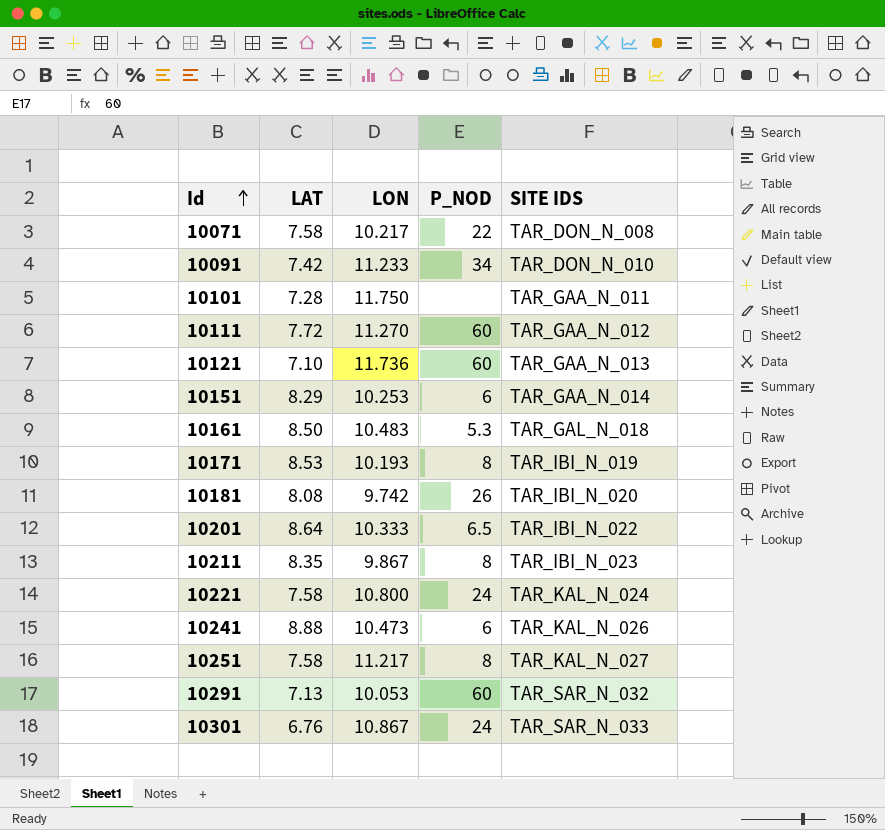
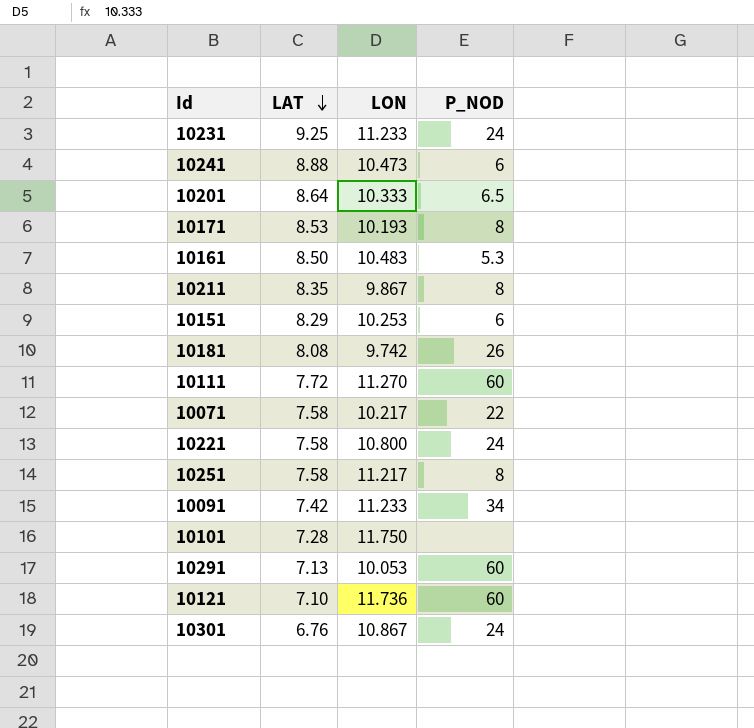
row order: Id ascending -> LAT descending
column SITE IDS | position: 5 -> none
row 10231: none -> 9.25 | 11.233 | 24

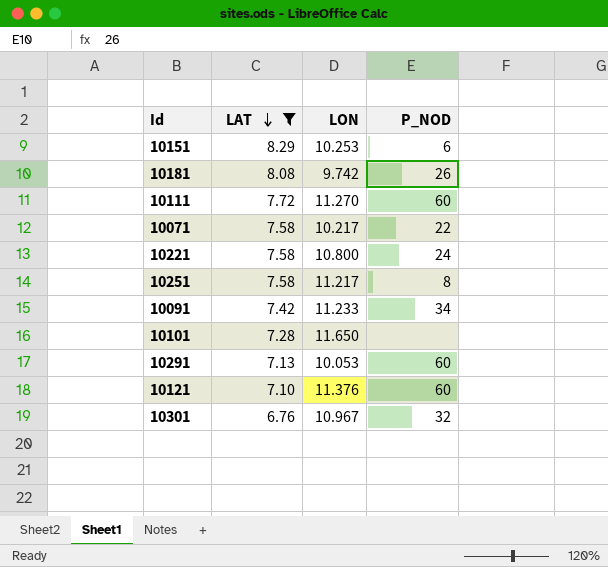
filter: none -> LAT <= 8.29
10101 | LON: 11.750 -> 11.650
10121 | LON: 11.736 -> 11.376
10301 | LON: 10.867 -> 10.967
10301 | P_NOD: 24 -> 32

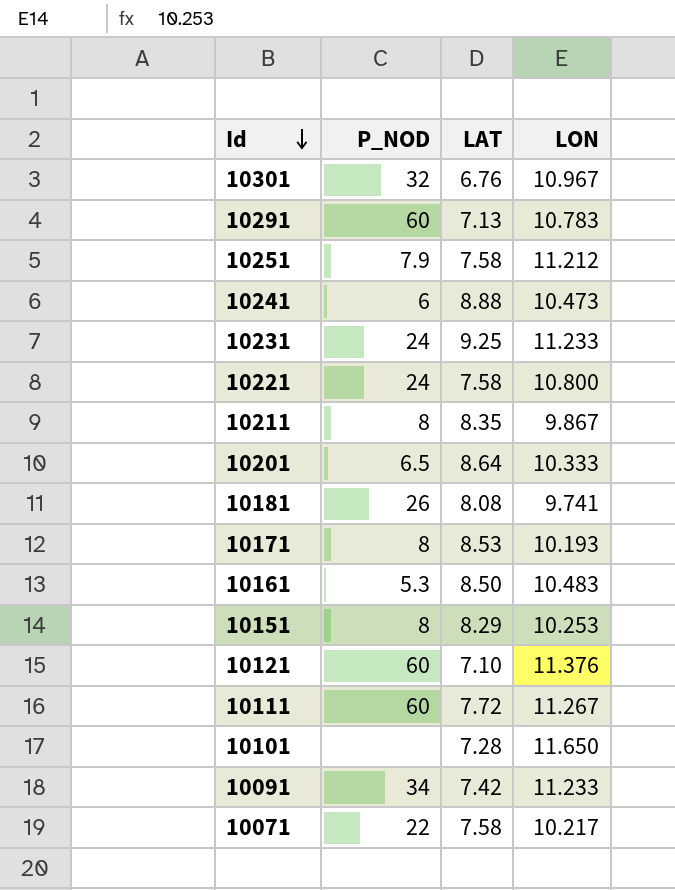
filter: LAT <= 8.29 -> none
row order: LAT descending -> Id descending
column P_NOD | position: 4 -> 2
10291 | LON: 10.053 -> 10.783
10251 | P_NOD: 8 -> 7.9
10251 | LON: 11.217 -> 11.212
10181 | LON: 9.742 -> 9.741
10151 | P_NOD: 6 -> 8
10111 | LON: 11.270 -> 11.267

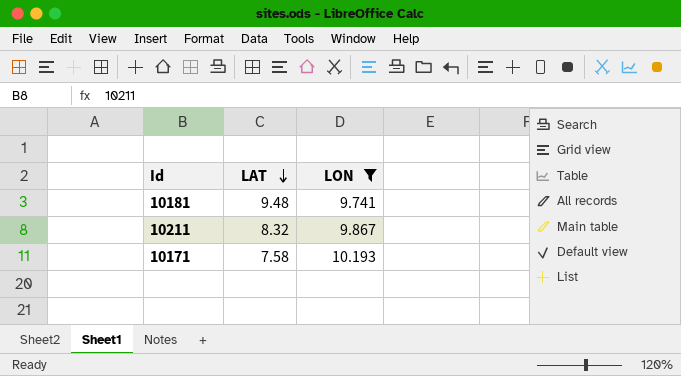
filter: none -> LON <= 10.193
row order: Id descending -> LAT descending
column P_NOD | position: 2 -> none
10181 | LAT: 8.08 -> 9.48
10211 | LAT: 8.35 -> 8.32
10171 | LAT: 8.53 -> 7.58

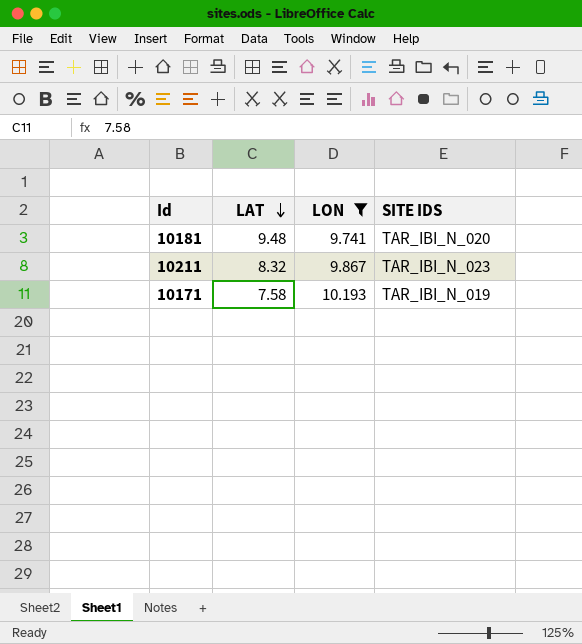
column SITE IDS | position: none -> 4

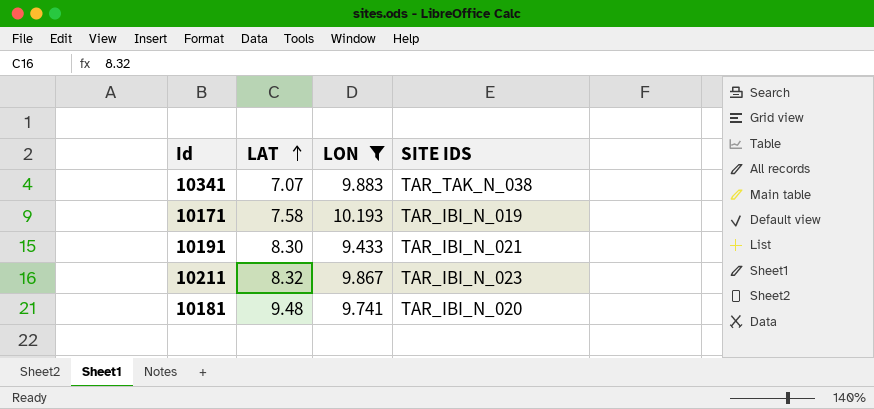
row order: LAT descending -> LAT ascending
row 10341: none -> 7.07 | 9.883 | TAR_TAK_N_038
row 10191: none -> 8.30 | 9.433 | TAR_IBI_N_021

